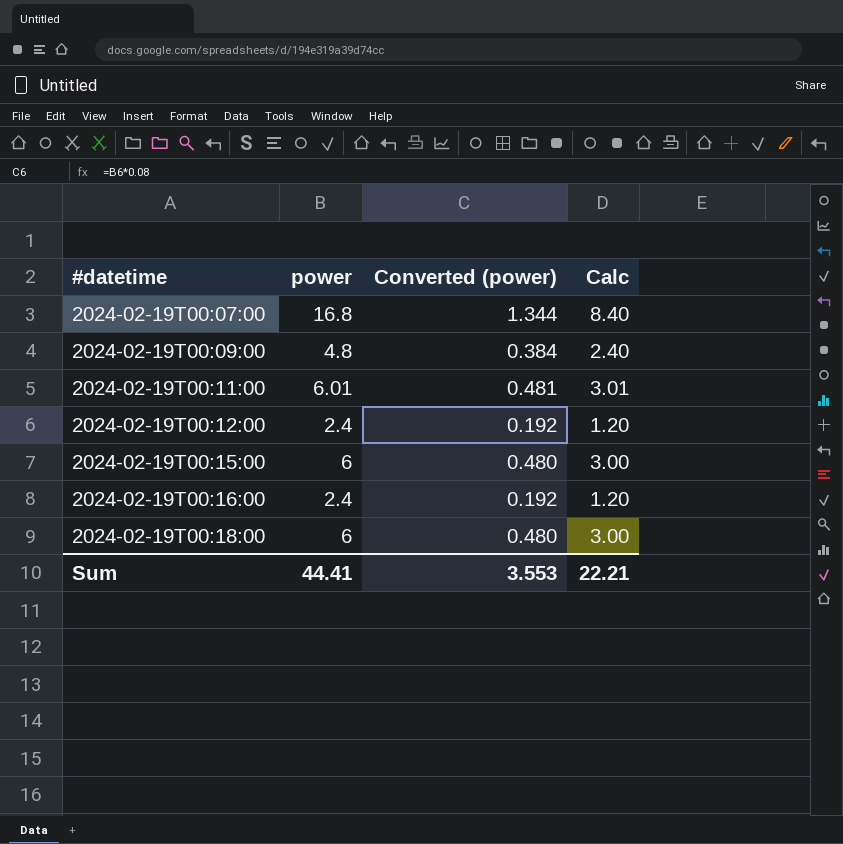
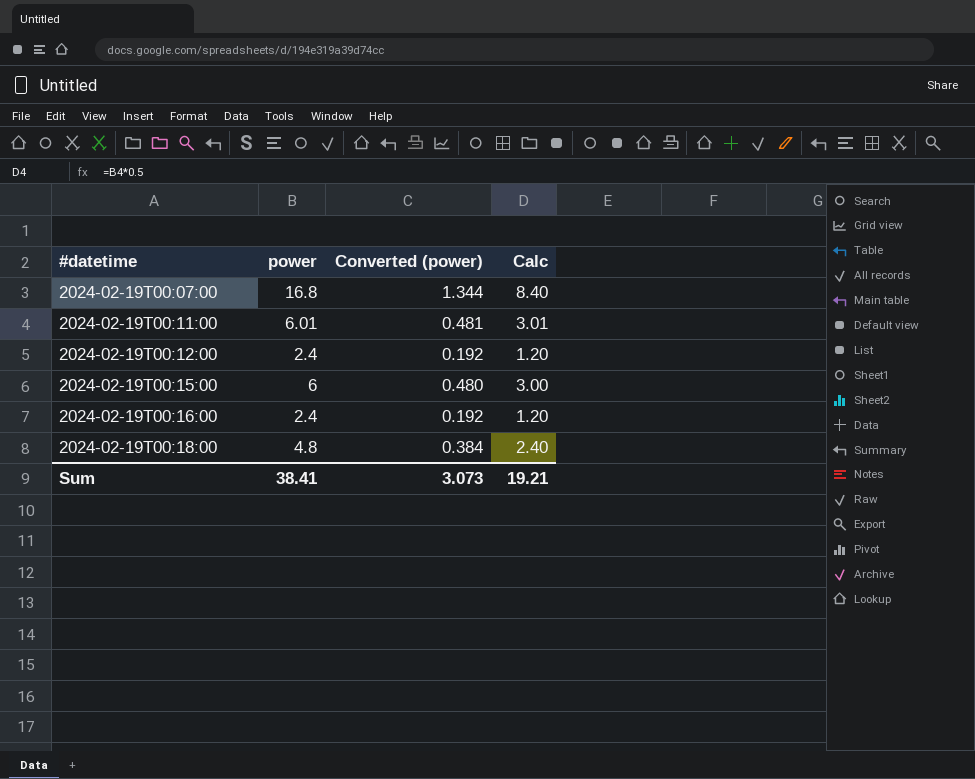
row 2024-02-19T00:09:00: 4.8 | 0.384 | 2.40 -> none
2024-02-19T00:18:00 | power: 6 -> 4.8
2024-02-19T00:18:00 | Converted (power): 0.480 -> 0.384
2024-02-19T00:18:00 | Calc: 3.00 -> 2.40
Sum | power: 44.41 -> 38.41
Sum | Converted (power): 3.553 -> 3.073
Sum | Calc: 22.21 -> 19.21

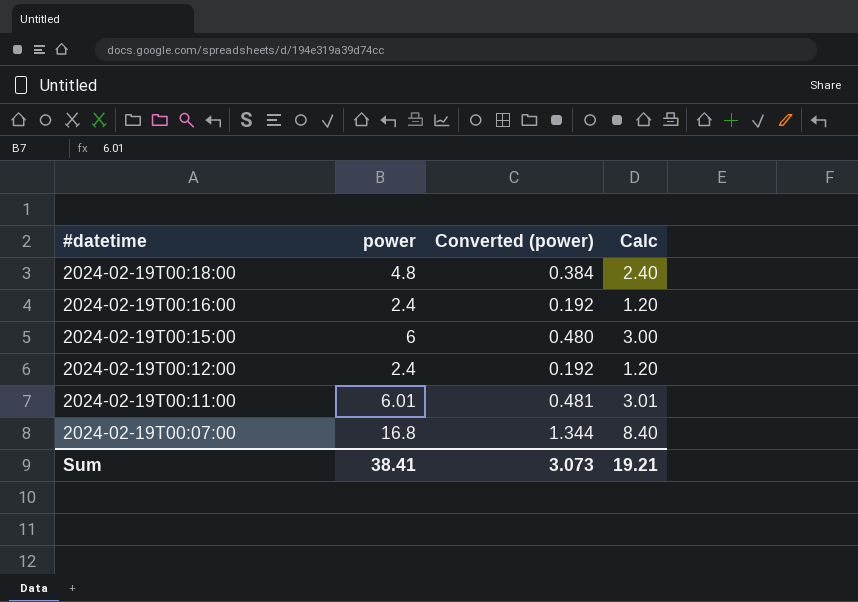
row order: #datetime ascending -> #datetime descending

